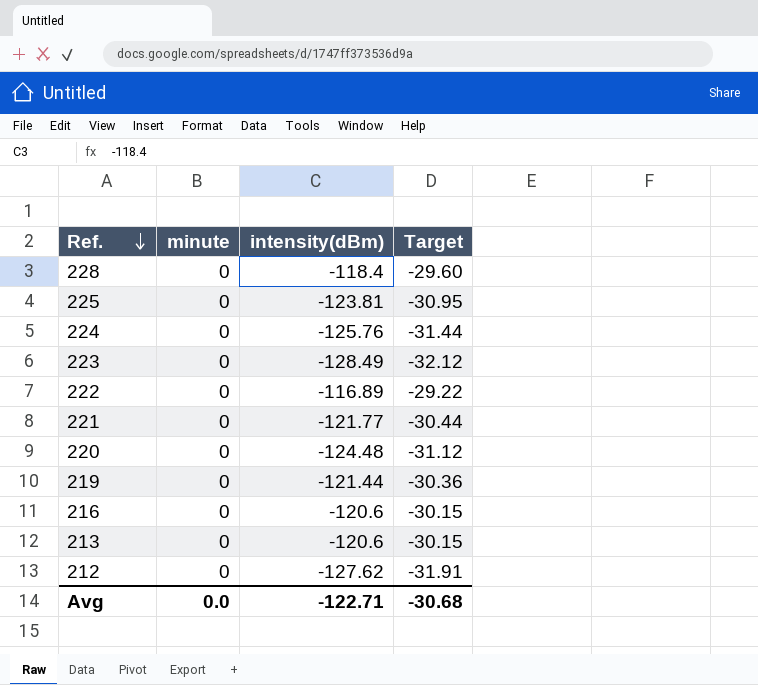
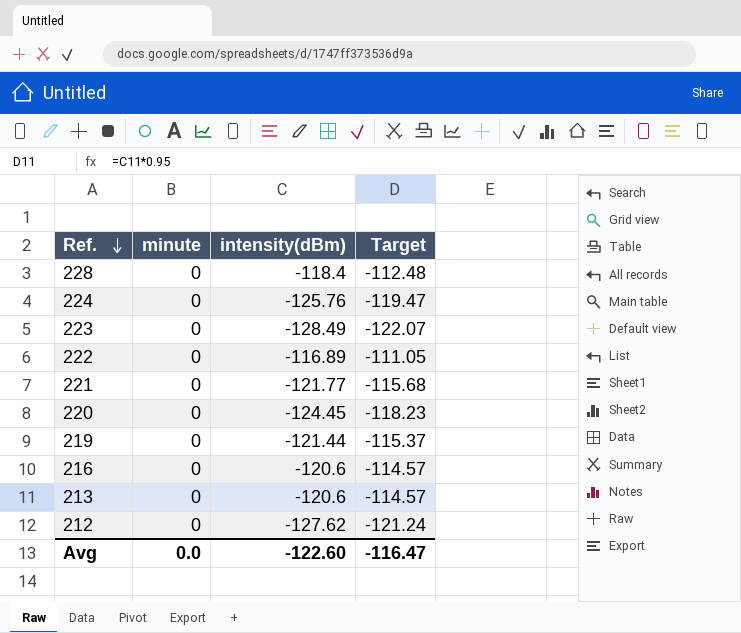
column Target | formula: [intensity(dBm)] * 0.25 -> [intensity(dBm)] * 0.95
row 225: 0 | -123.81 | -30.95 -> none
220 | intensity(dBm): -124.48 -> -124.45
Avg | intensity(dBm): -122.71 -> -122.60
Avg | Target: -30.68 -> -116.47

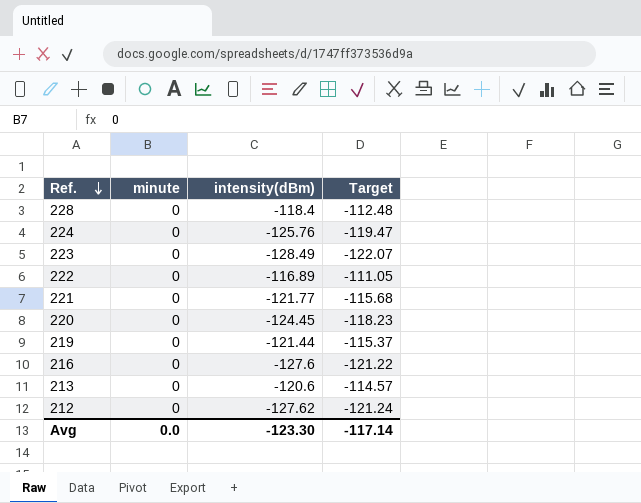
216 | intensity(dBm): -120.6 -> -127.6
216 | Target: -114.57 -> -121.22
Avg | intensity(dBm): -122.60 -> -123.30
Avg | Target: -116.47 -> -117.14

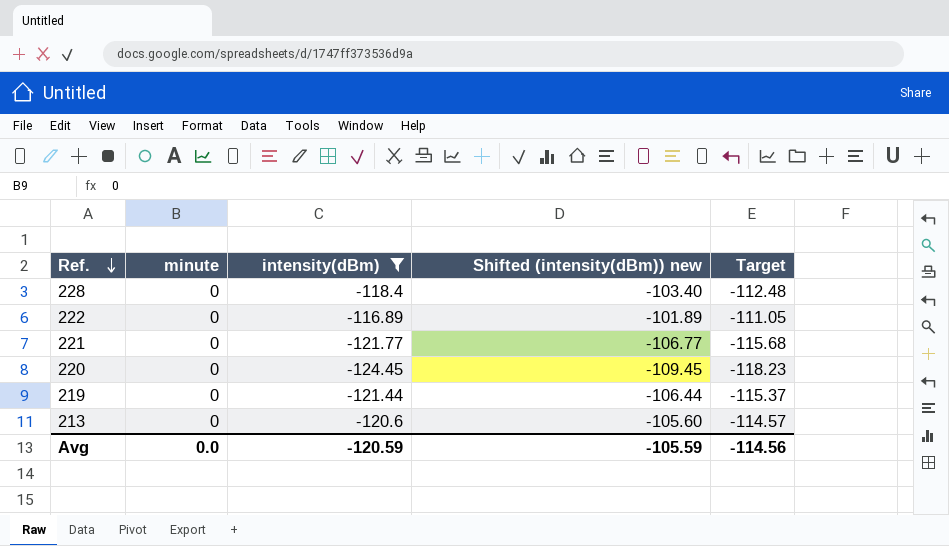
filter: none -> intensity(dBm) >= -124.45
column Shifted (intensity(dBm)) new | formula: none -> [intensity(dBm)] + 15
Avg | intensity(dBm): -123.30 -> -120.59
Avg | Target: -117.14 -> -114.56

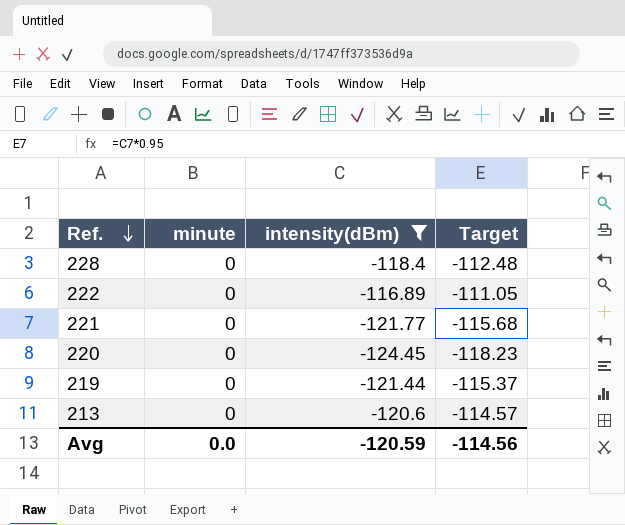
column Shifted (intensity(dBm)) new | formula: [intensity(dBm)] + 15 -> none

